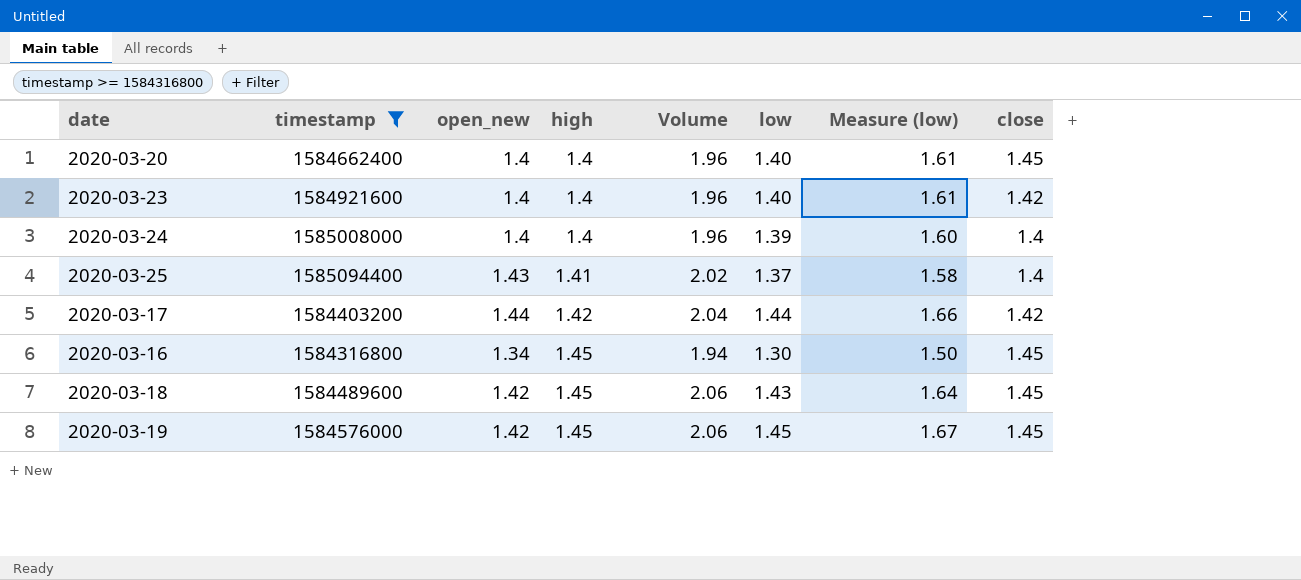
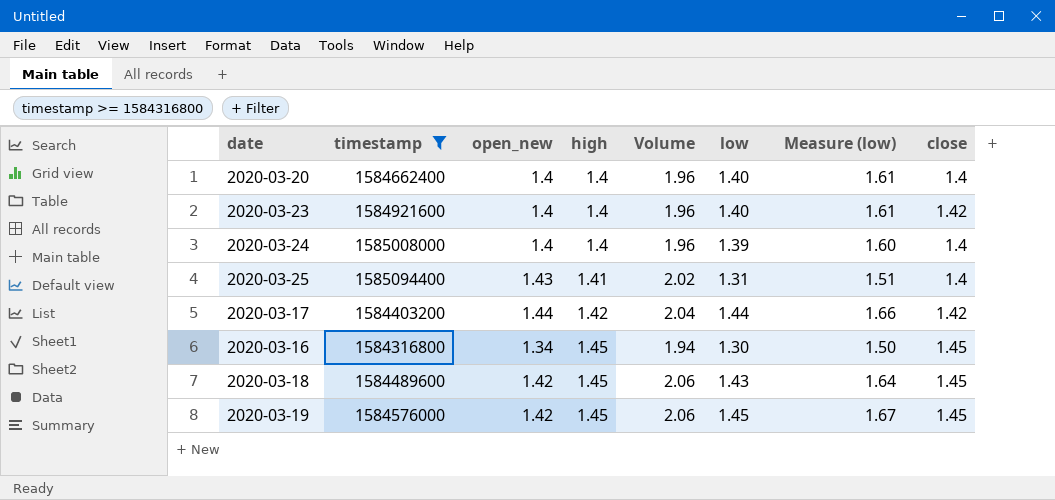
2020-03-20 | close: 1.45 -> 1.4
2020-03-25 | low: 1.37 -> 1.31
2020-03-25 | Measure (low): 1.58 -> 1.51

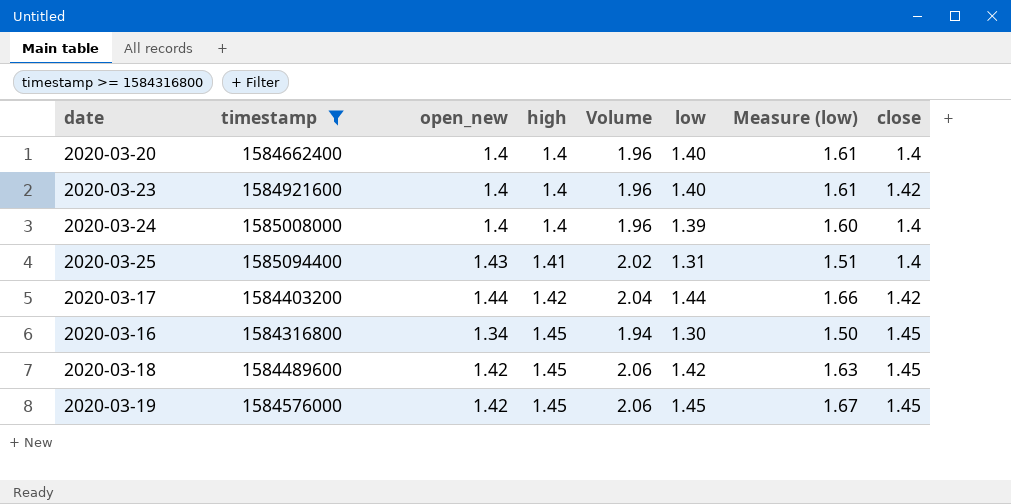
2020-03-18 | low: 1.43 -> 1.42
2020-03-18 | Measure (low): 1.64 -> 1.63

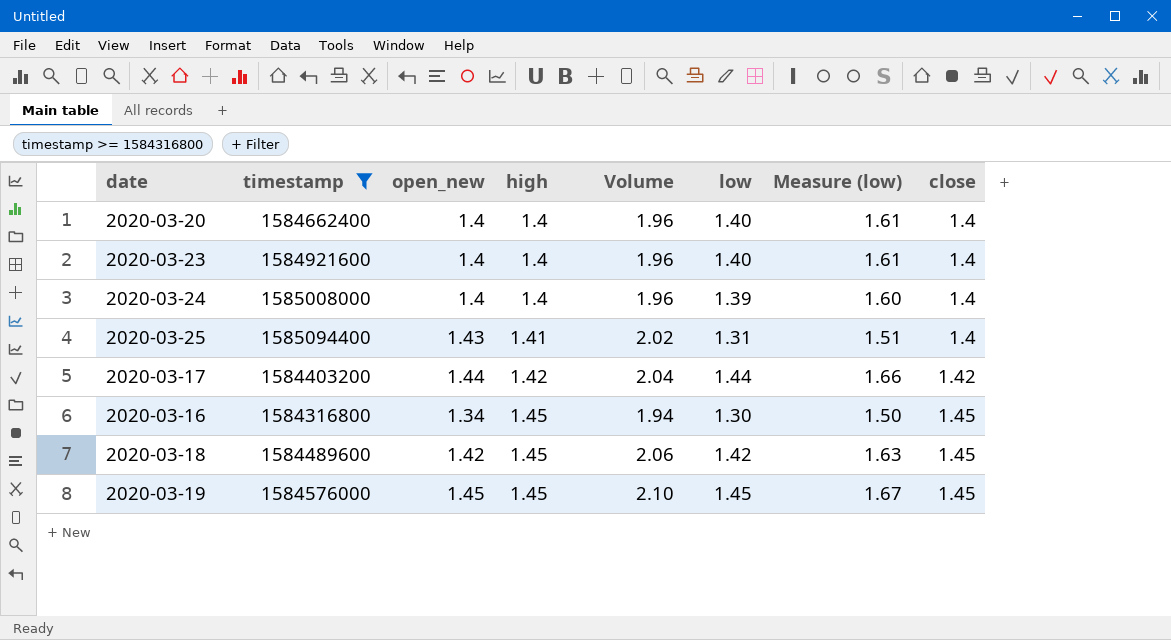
2020-03-23 | close: 1.42 -> 1.4
2020-03-19 | open_new: 1.42 -> 1.45
2020-03-19 | Volume: 2.06 -> 2.10

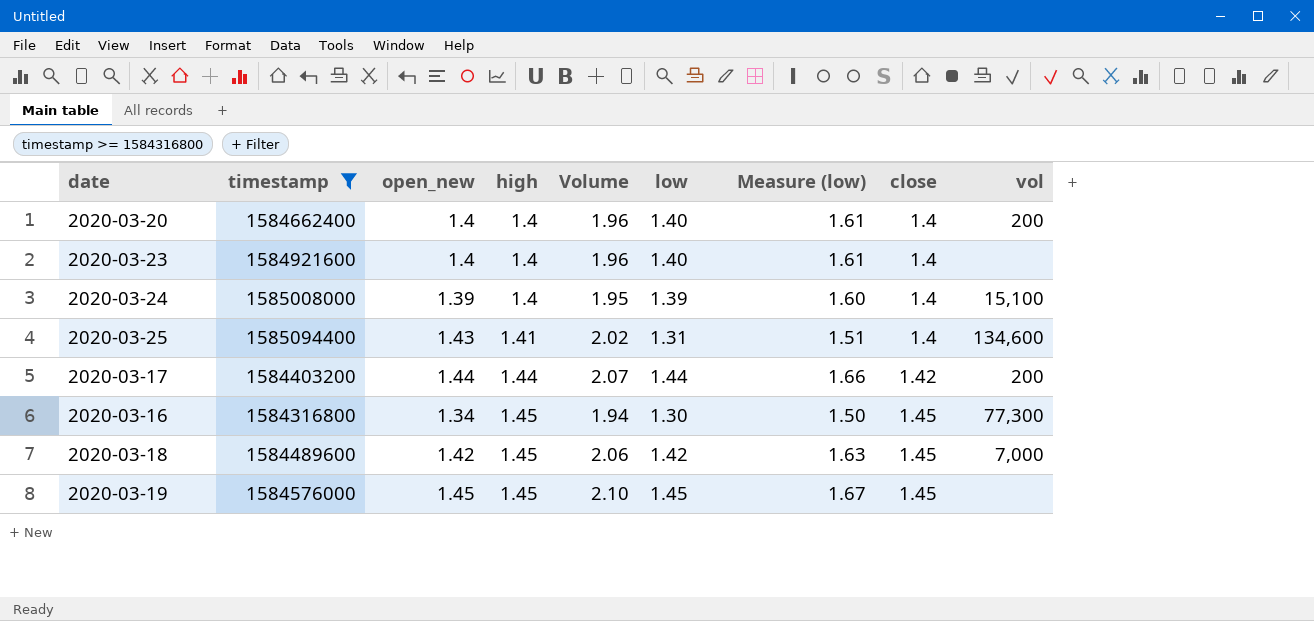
column vol | position: none -> 9
2020-03-24 | open_new: 1.4 -> 1.39
2020-03-24 | Volume: 1.96 -> 1.95
2020-03-17 | high: 1.42 -> 1.44
2020-03-17 | Volume: 2.04 -> 2.07

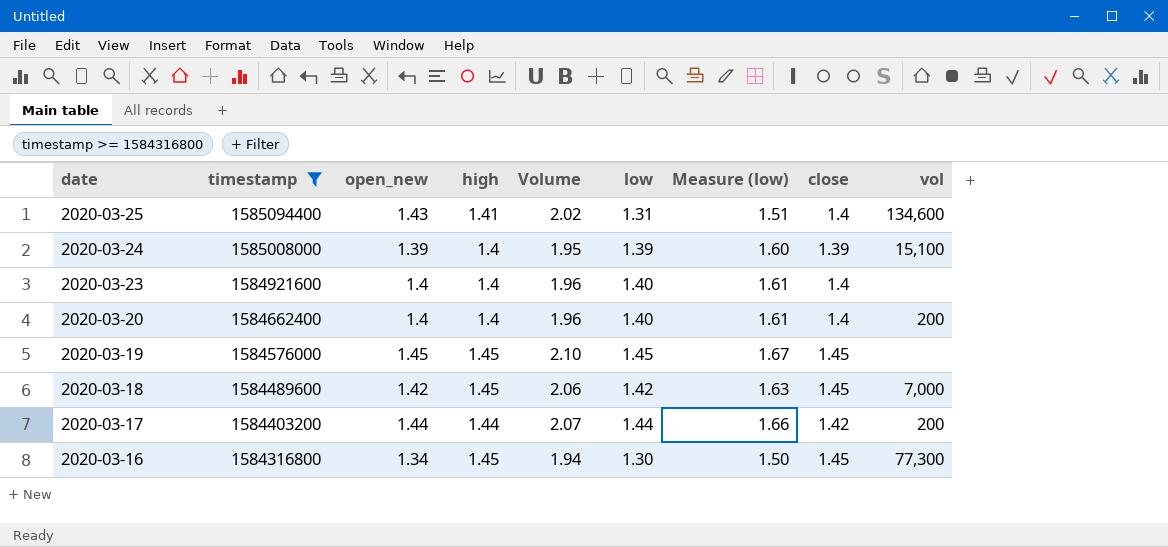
row order: high ascending -> date descending
2020-03-24 | close: 1.4 -> 1.39

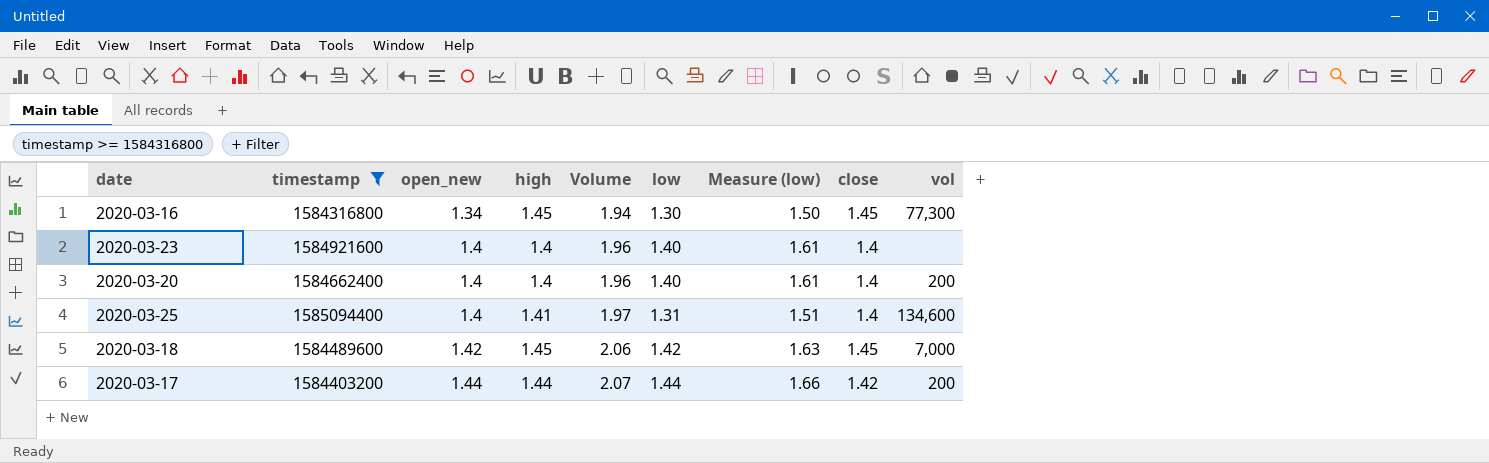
row order: date descending -> open_new ascending
row 2020-03-24: 1585008000 | 1.39 | 1.4 | 1.95 | 1.39 | 1.60 | 1.39 | 15,100 -> none
row 2020-03-19: 1584576000 | 1.45 | 1.45 | 2.10 | 1.45 | 1.67 | 1.45 | none -> none
2020-03-25 | open_new: 1.43 -> 1.4
2020-03-25 | Volume: 2.02 -> 1.97

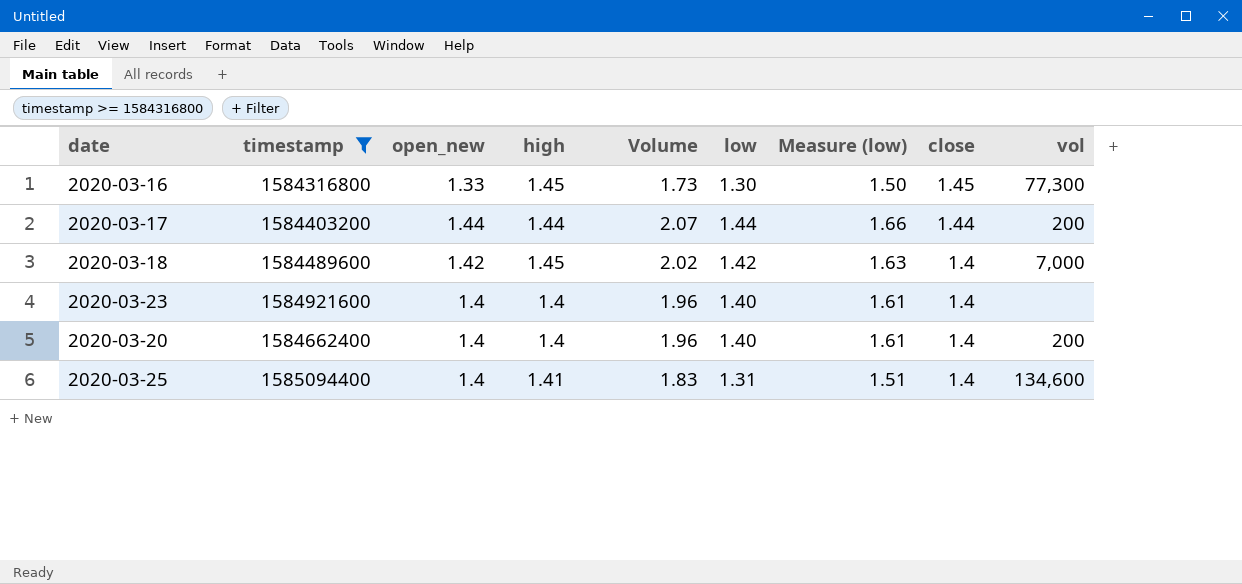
row order: open_new ascending -> close descending
column Volume | formula: [open_new] * [high] -> [open_new] * [low]
2020-03-16 | open_new: 1.34 -> 1.33
2020-03-17 | close: 1.42 -> 1.44
2020-03-18 | close: 1.45 -> 1.4

